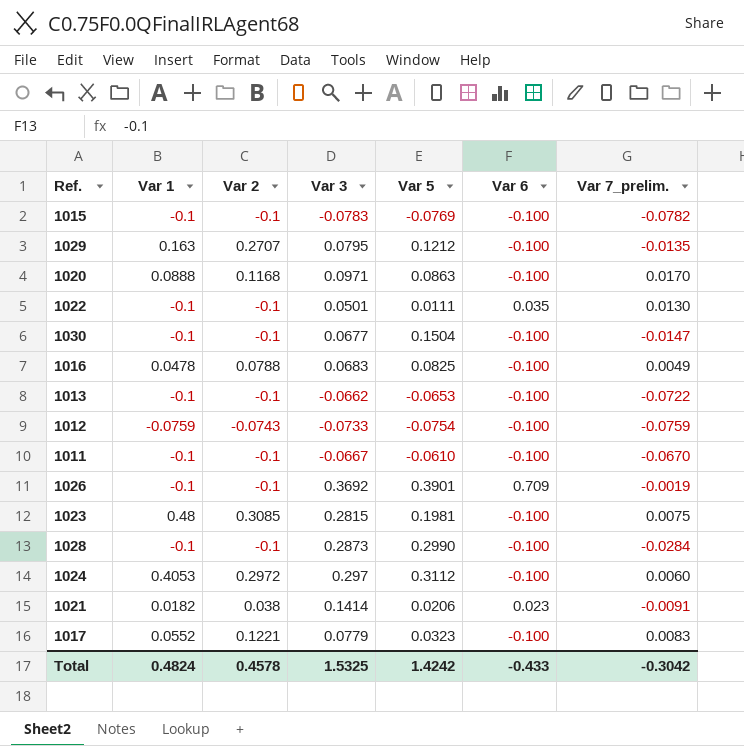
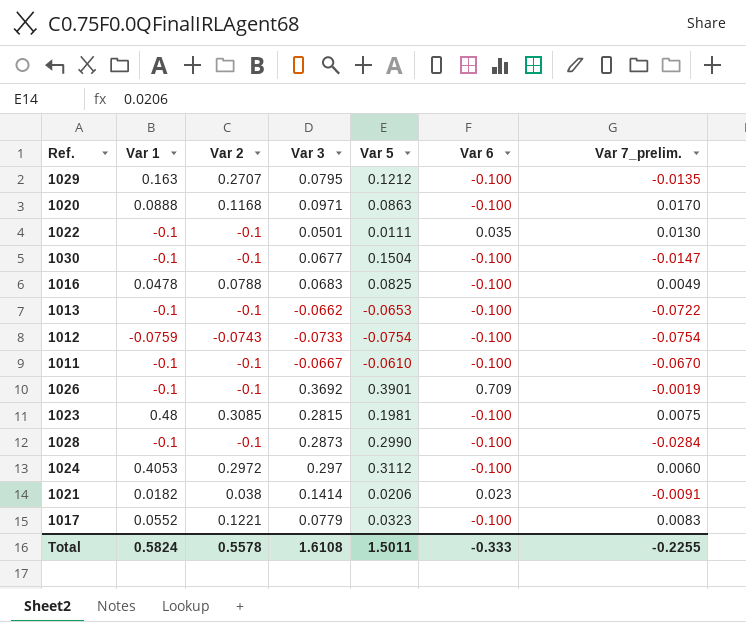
row 1015: -0.1 | -0.1 | -0.0783 | -0.0769 | -0.100 | -0.0782 -> none
1012 | Var 7_prelim.: -0.0759 -> -0.0754
Total | Var 1: 0.4824 -> 0.5824
Total | Var 2: 0.4578 -> 0.5578
Total | Var 3: 1.5325 -> 1.6108
Total | Var 5: 1.4242 -> 1.5011
Total | Var 6: -0.433 -> -0.333
Total | Var 7_prelim.: -0.3042 -> -0.2255

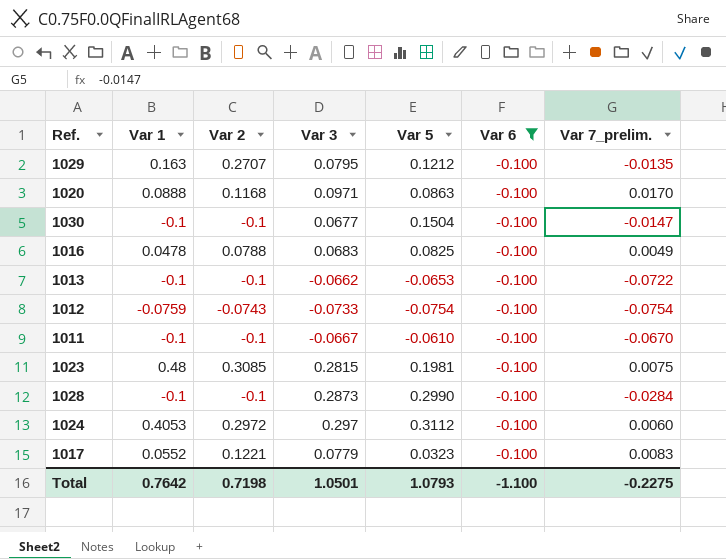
filter: none -> Var 6 = -0.100
Total | Var 1: 0.5824 -> 0.7642
Total | Var 2: 0.5578 -> 0.7198
Total | Var 3: 1.6108 -> 1.0501
Total | Var 5: 1.5011 -> 1.0793
Total | Var 6: -0.333 -> -1.100
Total | Var 7_prelim.: -0.2255 -> -0.2275

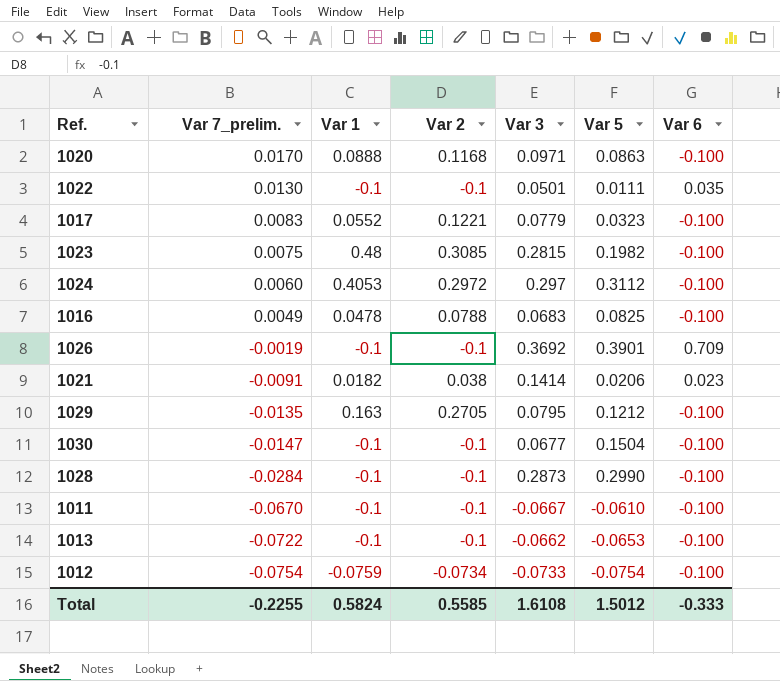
filter: Var 6 = -0.100 -> none
row order: none -> Var 7_prelim. descending
column Var 7_prelim. | position: 7 -> 2
1023 | Var 5: 0.1981 -> 0.1982
1029 | Var 2: 0.2707 -> 0.2705
1012 | Var 2: -0.0743 -> -0.0734
Total | Var 7_prelim.: -0.2275 -> -0.2255
Total | Var 1: 0.7642 -> 0.5824
Total | Var 2: 0.7198 -> 0.5585
Total | Var 3: 1.0501 -> 1.6108
Total | Var 5: 1.0793 -> 1.5012
Total | Var 6: -1.100 -> -0.333

